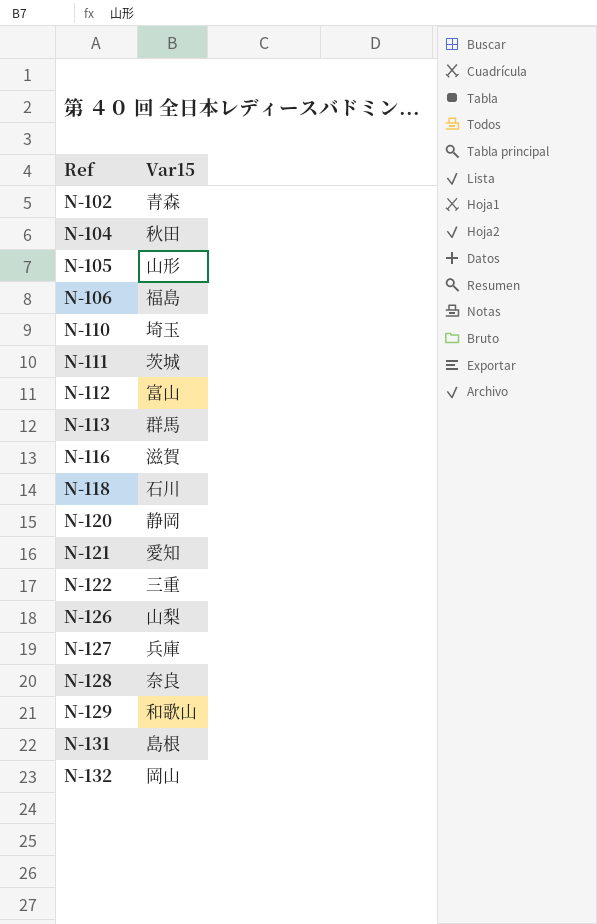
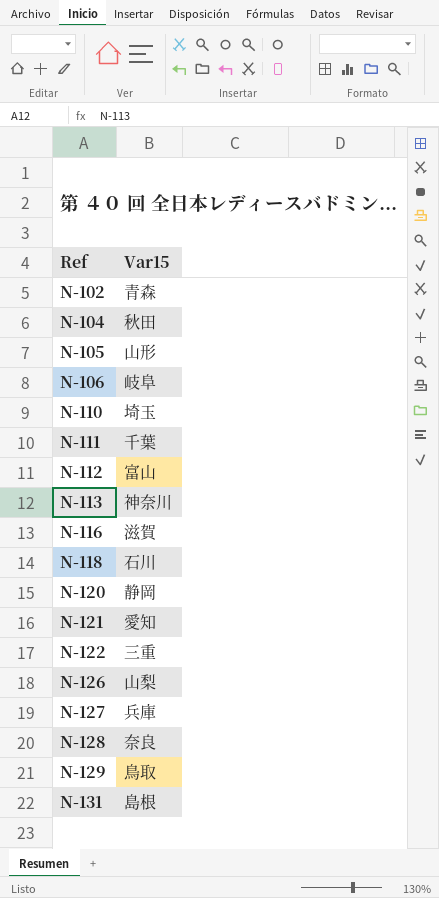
row N-132: 岡山 -> none
N-106 | Var15: 福島 -> 岐阜
N-111 | Var15: 茨城 -> 千葉
N-113 | Var15: 群馬 -> 神奈川
N-129 | Var15: 和歌山 -> 鳥取

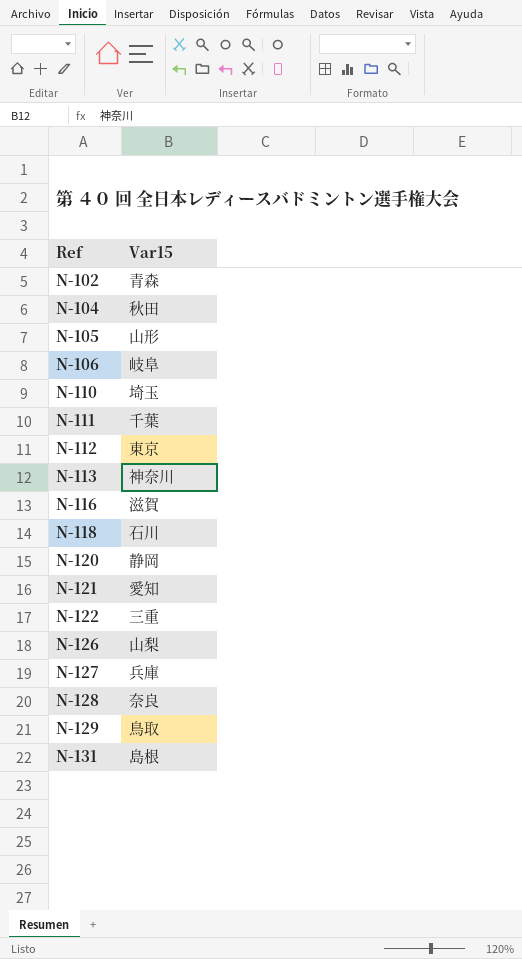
N-112 | Var15: 富山 -> 東京

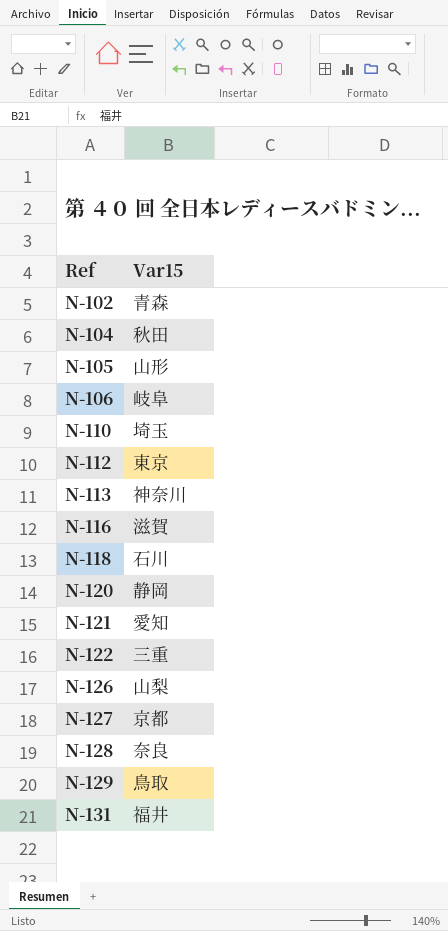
row N-111: 千葉 -> none
N-127 | Var15: 兵庫 -> 京都
N-131 | Var15: 島根 -> 福井

